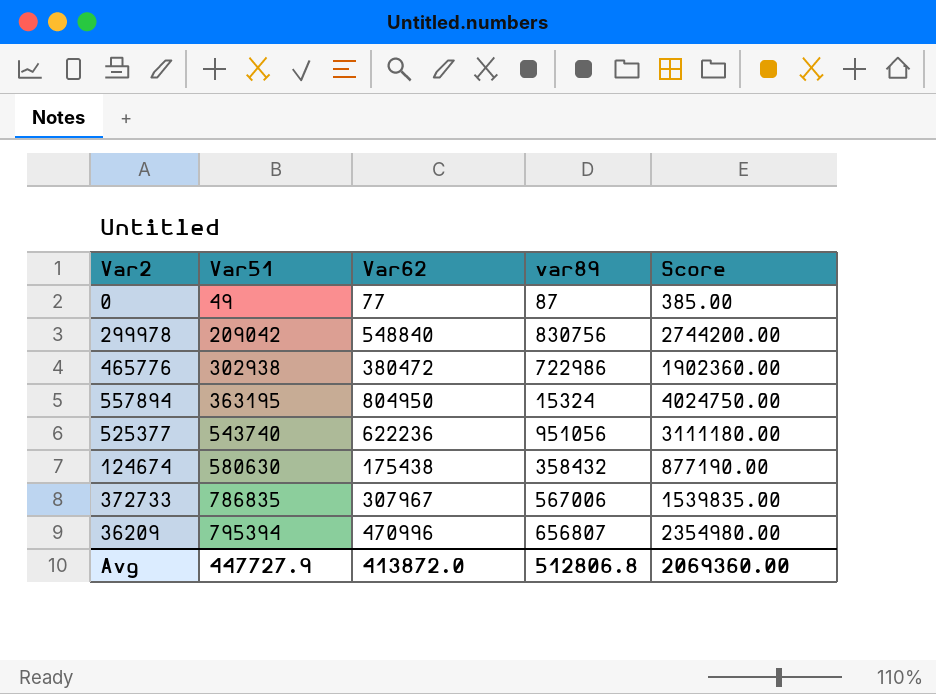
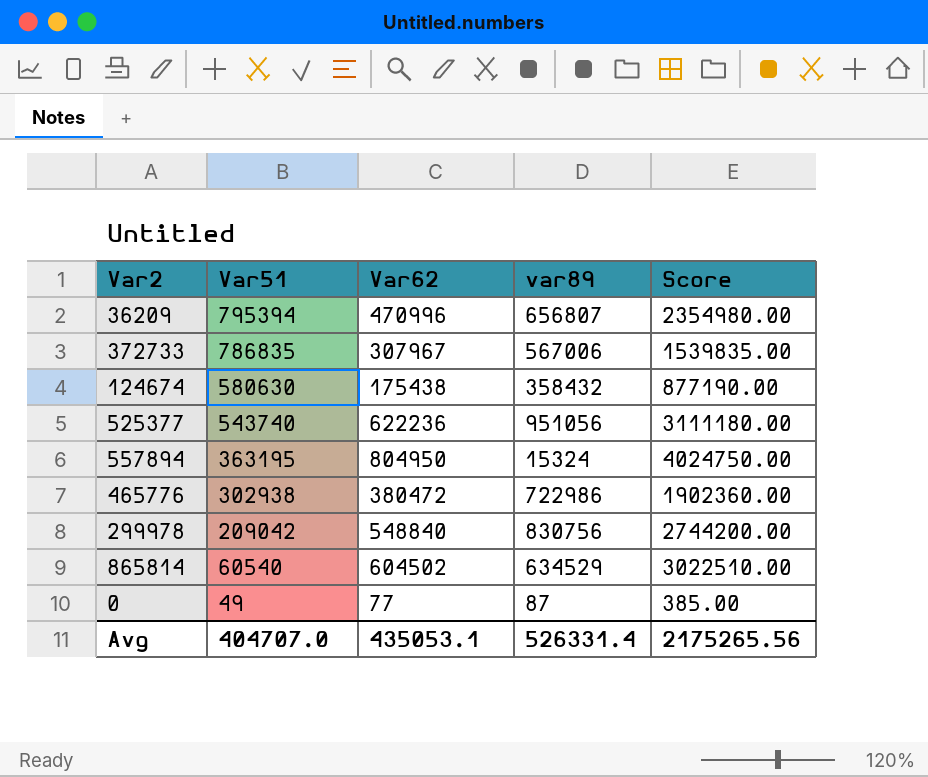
row order: Var51 ascending -> Var51 descending
row 865814: none -> 60540 | 604502 | 634529 | 3022510.00
Avg | Var51: 447727.9 -> 404707.0
Avg | Var62: 413872.0 -> 435053.1
Avg | var89: 512806.8 -> 526331.4
Avg | Score: 2069360.00 -> 2175265.56

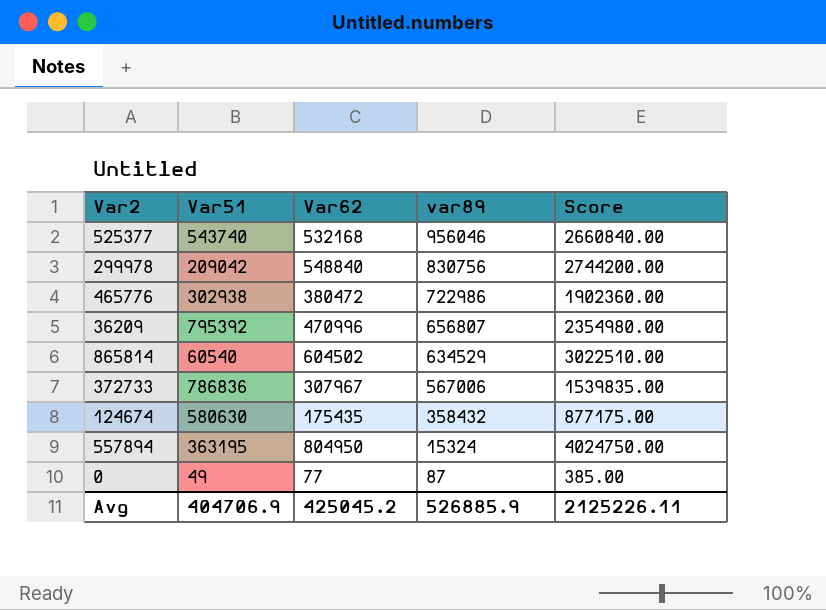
row order: Var51 descending -> var89 descending
525377 | Var62: 622236 -> 532168
525377 | var89: 951056 -> 956046
525377 | Score: 3111180.00 -> 2660840.00
36209 | Var51: 795394 -> 795392
372733 | Var51: 786835 -> 786836
124674 | Var62: 175438 -> 175435
124674 | Score: 877190.00 -> 877175.00
Avg | Var51: 404707.0 -> 404706.9
Avg | Var62: 435053.1 -> 425045.2
Avg | var89: 526331.4 -> 526885.9
Avg | Score: 2175265.56 -> 2125226.11

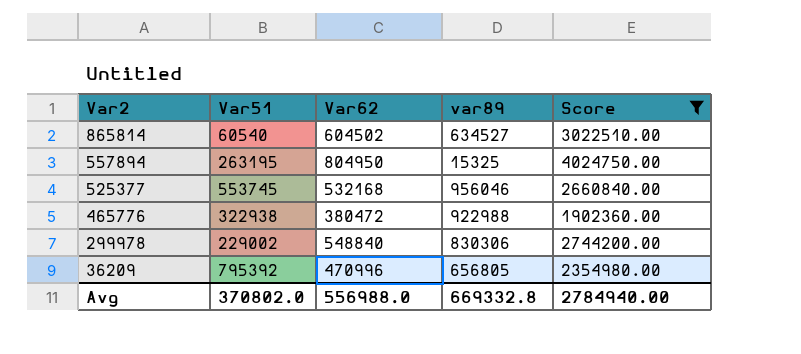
filter: none -> Score >= 1902360.00
row order: var89 descending -> Var2 descending
865814 | var89: 634529 -> 634527
557894 | Var51: 363195 -> 263195
557894 | var89: 15324 -> 15325
525377 | Var51: 543740 -> 553745
465776 | Var51: 302938 -> 322938
465776 | var89: 722986 -> 922988
299978 | Var51: 209042 -> 229002
299978 | var89: 830756 -> 830306
36209 | var89: 656807 -> 656805
Avg | Var51: 404706.9 -> 370802.0
Avg | Var62: 425045.2 -> 556988.0
Avg | var89: 526885.9 -> 669332.8
Avg | Score: 2125226.11 -> 2784940.00

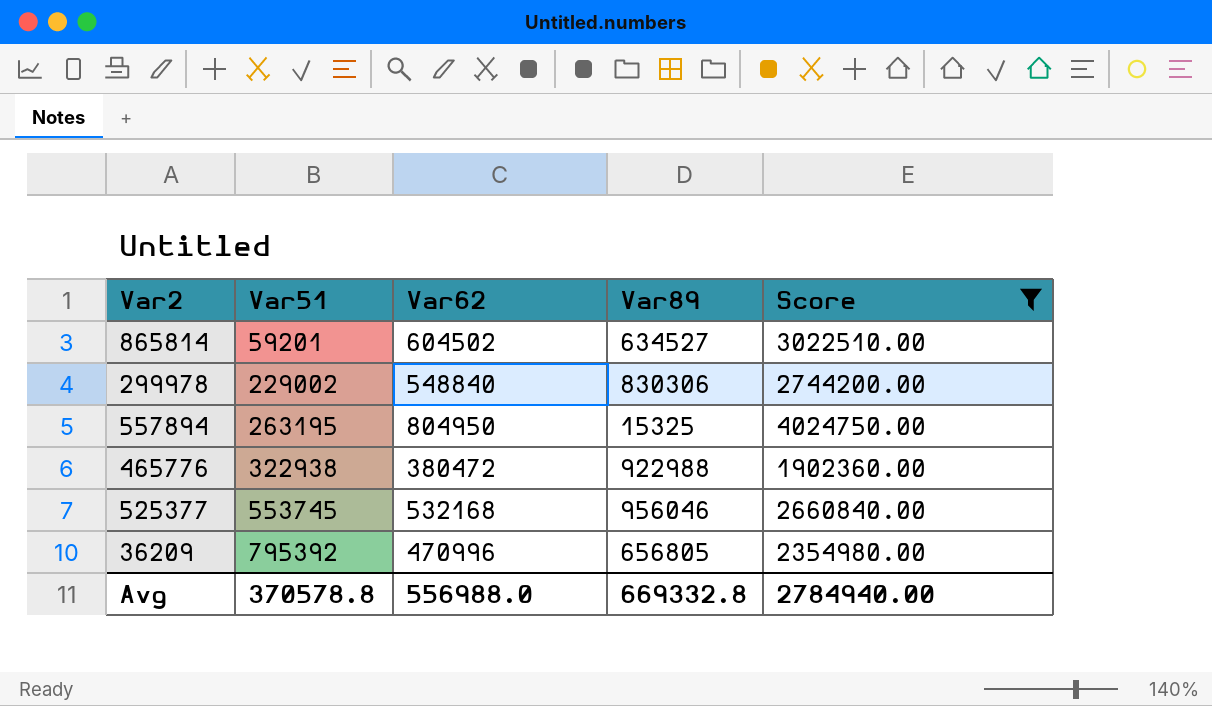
row order: Var2 descending -> Var51 ascending
column name: var89 -> Var89
865814 | Var51: 60540 -> 59201
Avg | Var51: 370802.0 -> 370578.8

